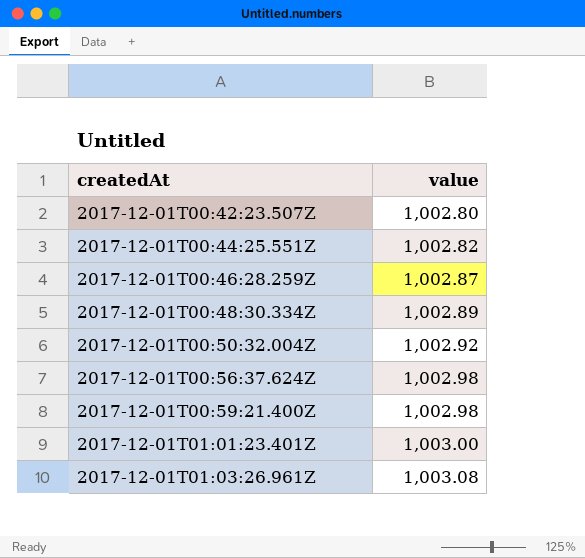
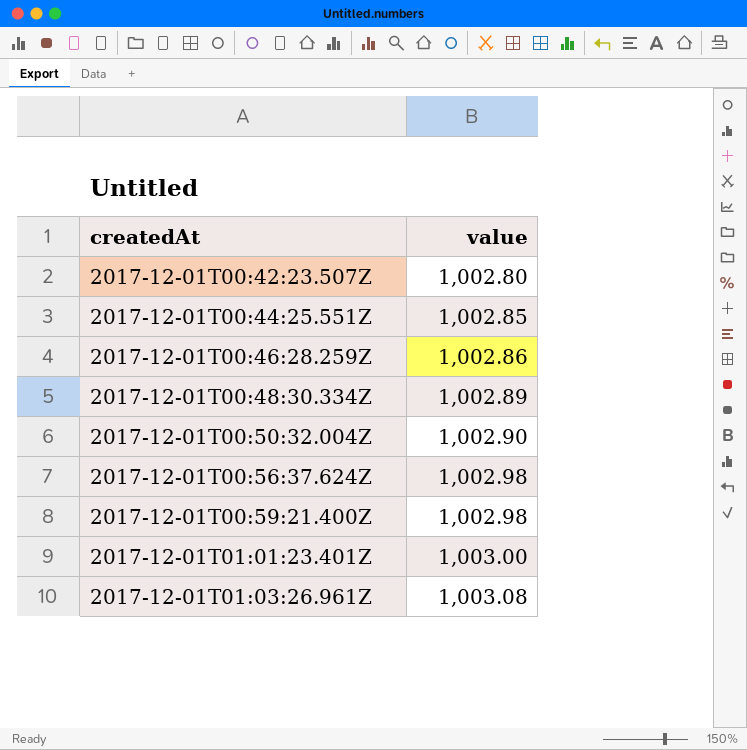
2017-12-01T00:44:25.551Z | value: 1,002.82 -> 1,002.85
2017-12-01T00:46:28.259Z | value: 1,002.87 -> 1,002.86
2017-12-01T00:50:32.004Z | value: 1,002.92 -> 1,002.90

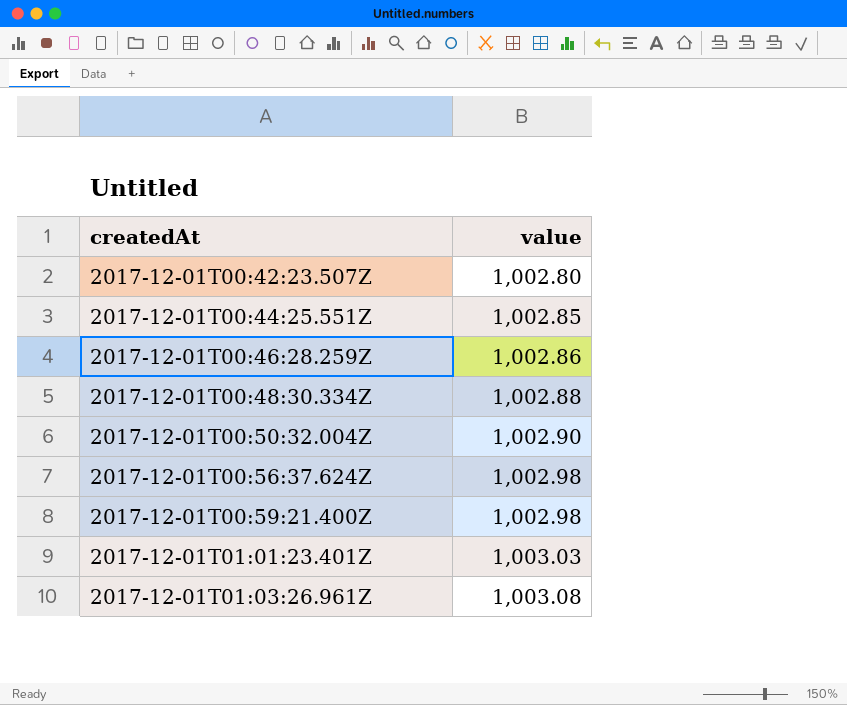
2017-12-01T00:48:30.334Z | value: 1,002.89 -> 1,002.88
2017-12-01T01:01:23.401Z | value: 1,003.00 -> 1,003.03

